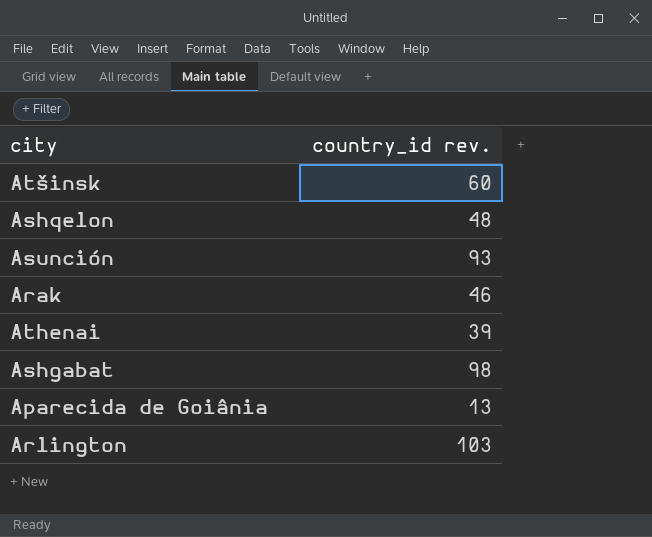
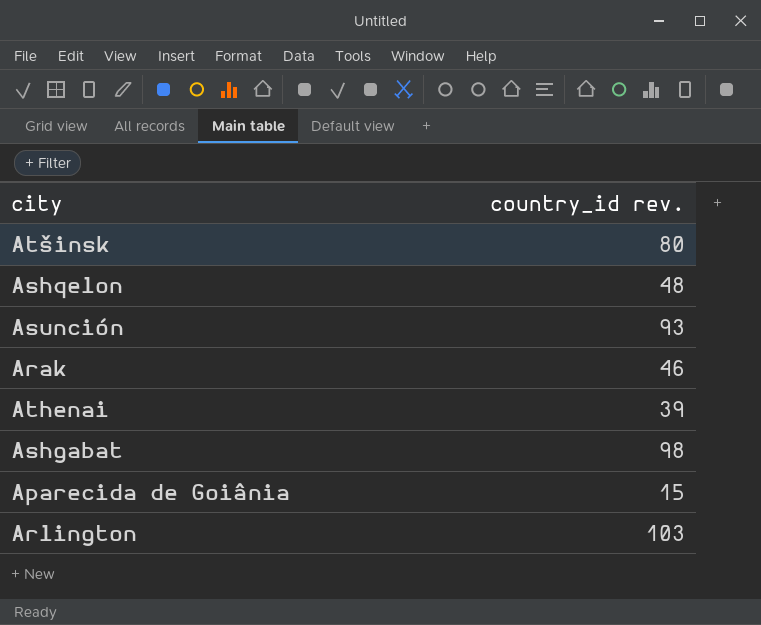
Atšinsk | country_id rev.: 60 -> 80
Aparecida de Goiânia | country_id rev.: 13 -> 15

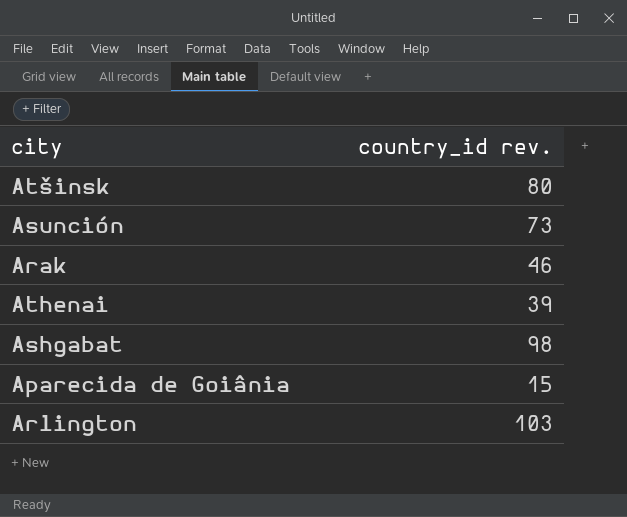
row Ashqelon: 48 -> none
Asunción | country_id rev.: 93 -> 73

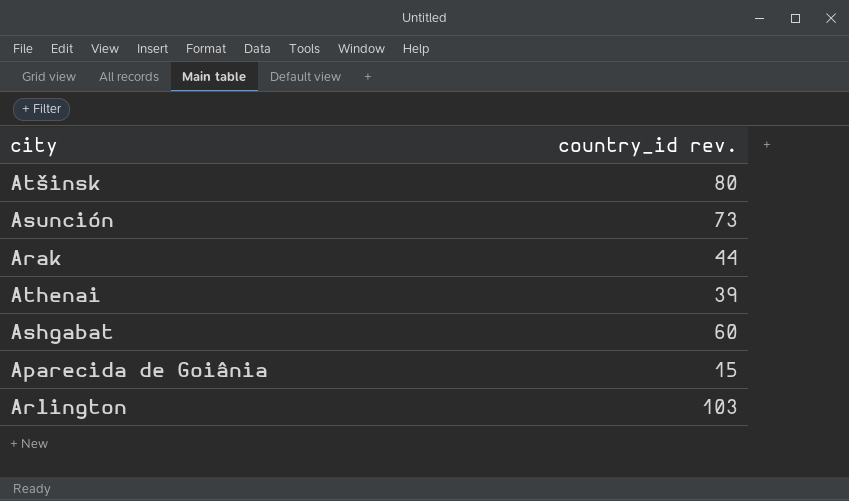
Arak | country_id rev.: 46 -> 44
Ashgabat | country_id rev.: 98 -> 60

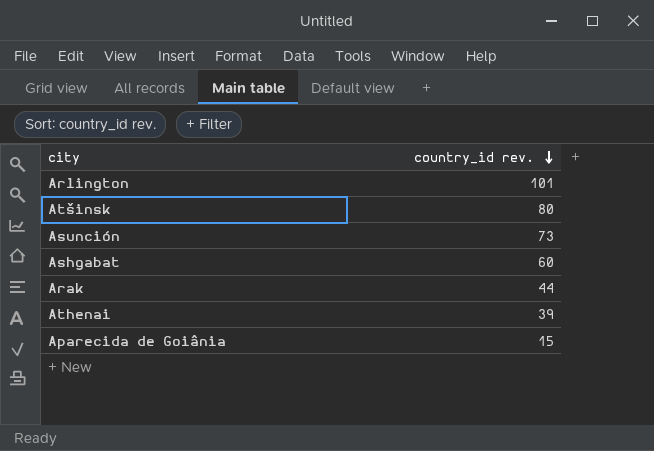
row order: none -> country_id rev. descending
Arlington | country_id rev.: 103 -> 101

